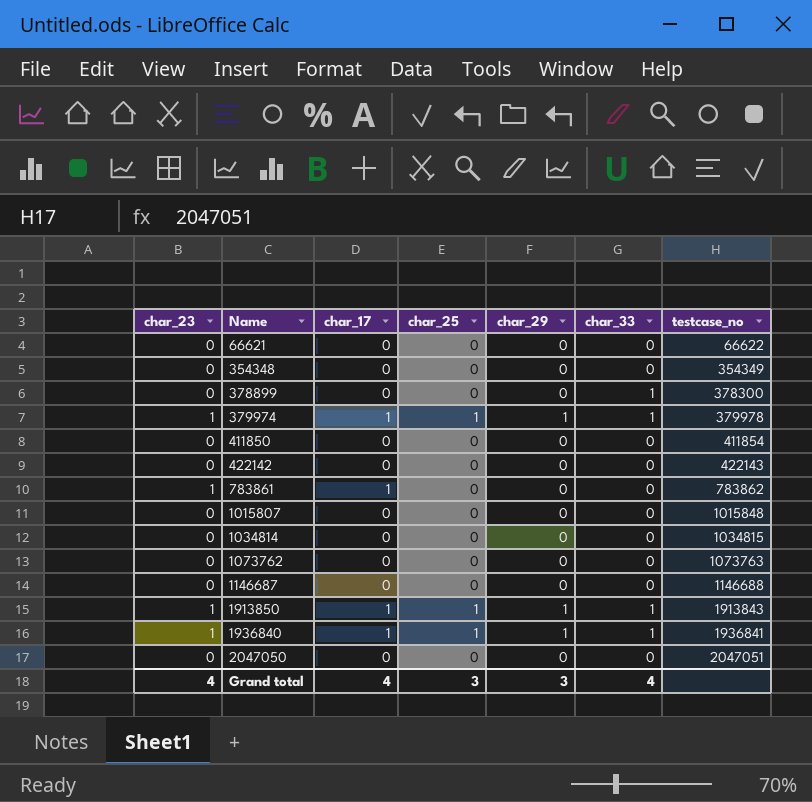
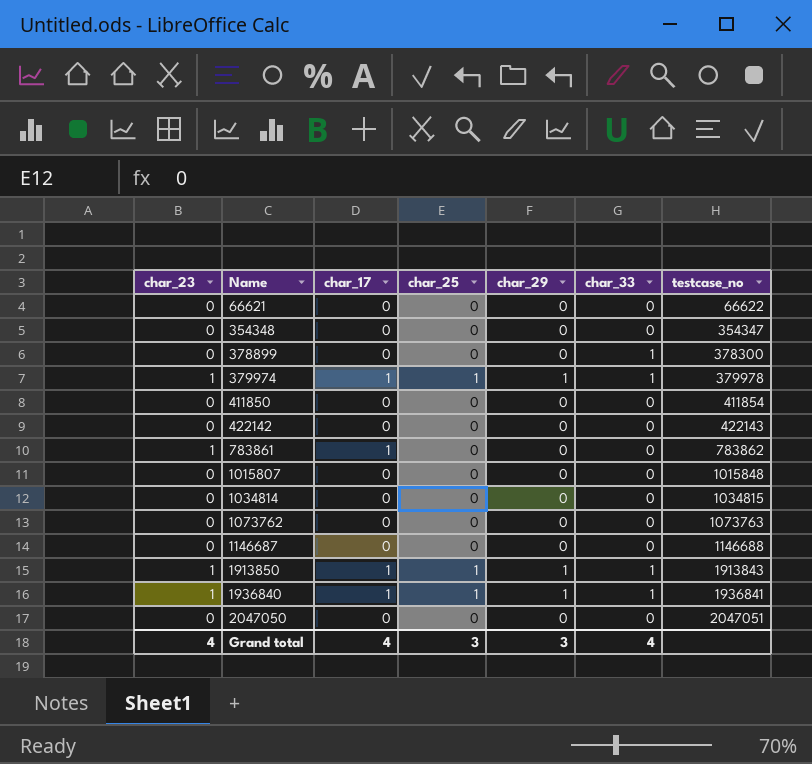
354348 | testcase_no: 354349 -> 354347

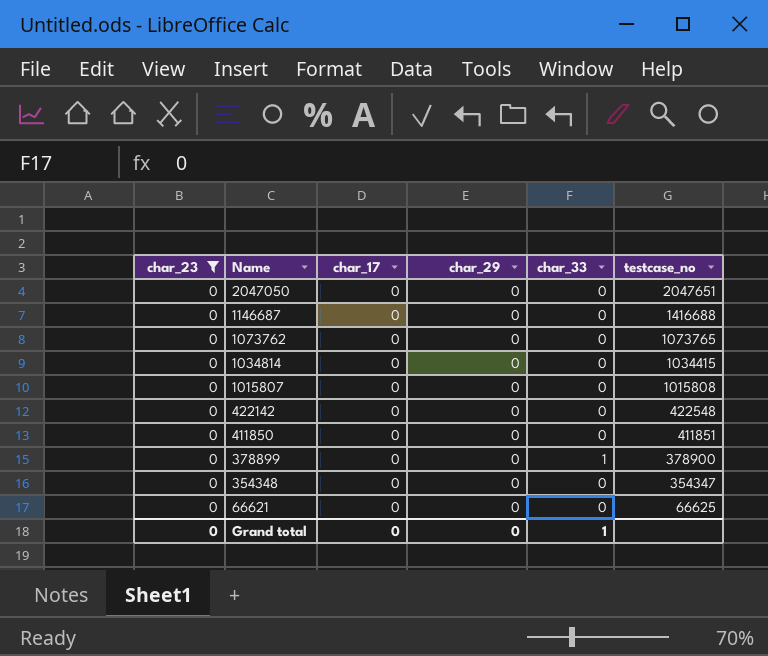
filter: none -> char_23 = 0
row order: Name ascending -> Name descending
column char_25 | position: 4 -> none
2047050 | testcase_no: 2047051 -> 2047651
1146687 | testcase_no: 1146688 -> 1416688
1073762 | testcase_no: 1073763 -> 1073765
1034814 | testcase_no: 1034815 -> 1034415
1015807 | testcase_no: 1015848 -> 1015808
422142 | testcase_no: 422143 -> 422548
411850 | testcase_no: 411854 -> 411851
378899 | testcase_no: 378300 -> 378900
66621 | testcase_no: 66622 -> 66625
Grand total | char_23: 4 -> 0
Grand total | char_17: 4 -> 0
Grand total | char_29: 3 -> 0
Grand total | char_33: 4 -> 1

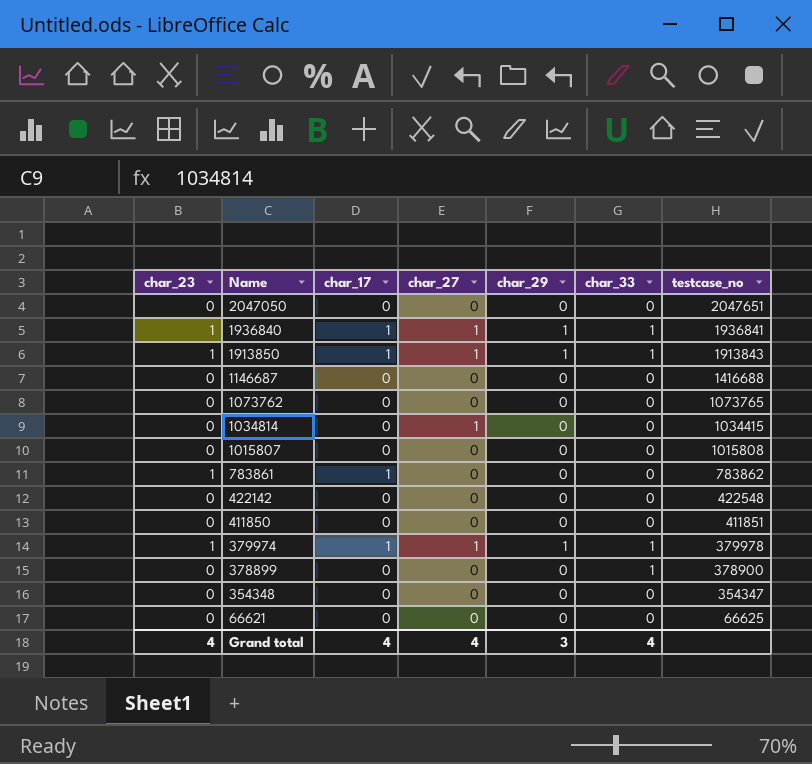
filter: char_23 = 0 -> none
column char_27 | position: none -> 4
Grand total | char_23: 0 -> 4
Grand total | char_17: 0 -> 4
Grand total | char_29: 0 -> 3
Grand total | char_33: 1 -> 4

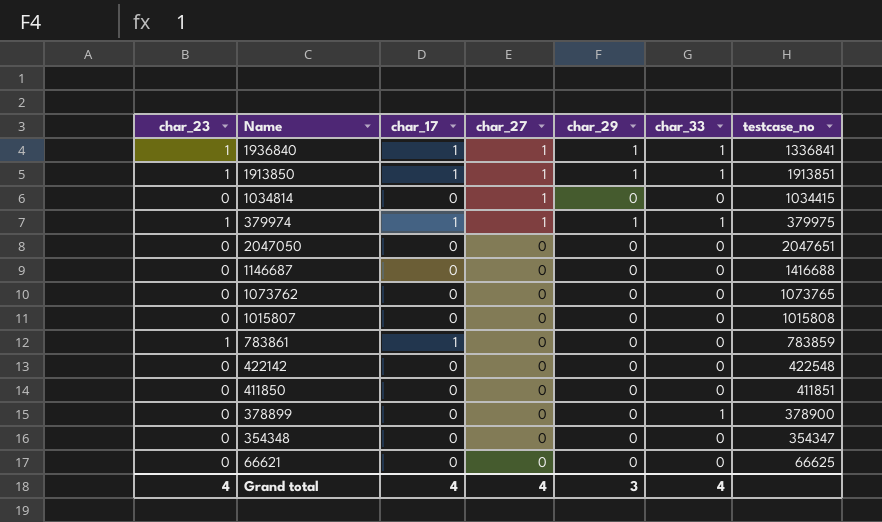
row order: Name descending -> char_27 descending
1936840 | testcase_no: 1936841 -> 1336841
1913850 | testcase_no: 1913843 -> 1913851
379974 | testcase_no: 379978 -> 379975
783861 | testcase_no: 783862 -> 783859

